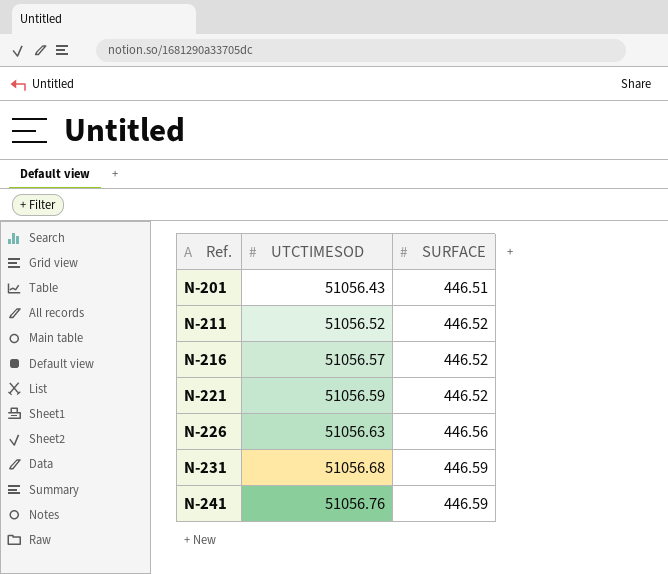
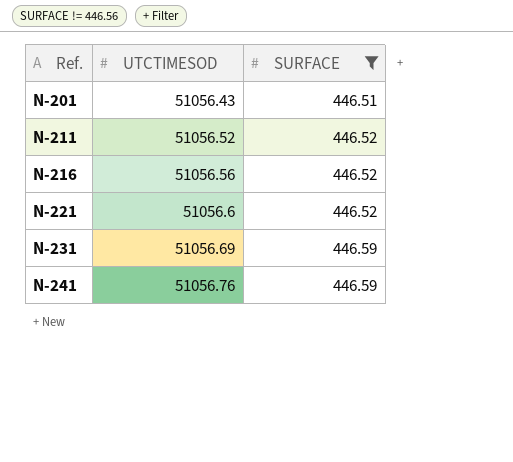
filter: none -> SURFACE != 446.56
N-216 | UTCTIMESOD: 51056.57 -> 51056.56
N-221 | UTCTIMESOD: 51056.59 -> 51056.6
N-231 | UTCTIMESOD: 51056.68 -> 51056.69

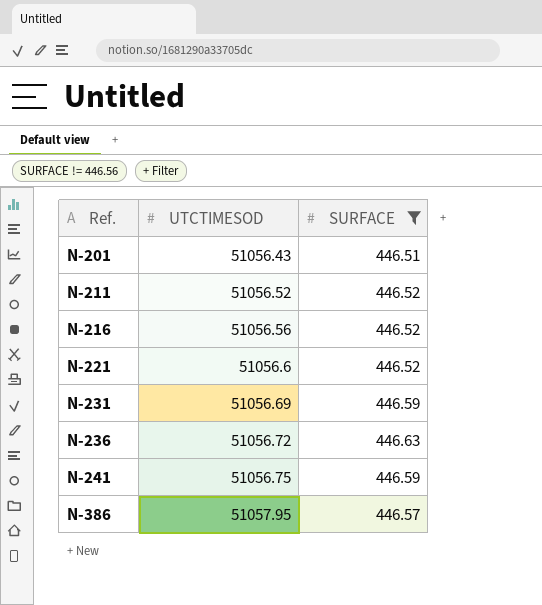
row N-236: none -> 51056.72 | 446.63
N-241 | UTCTIMESOD: 51056.76 -> 51056.75
row N-386: none -> 51057.95 | 446.57

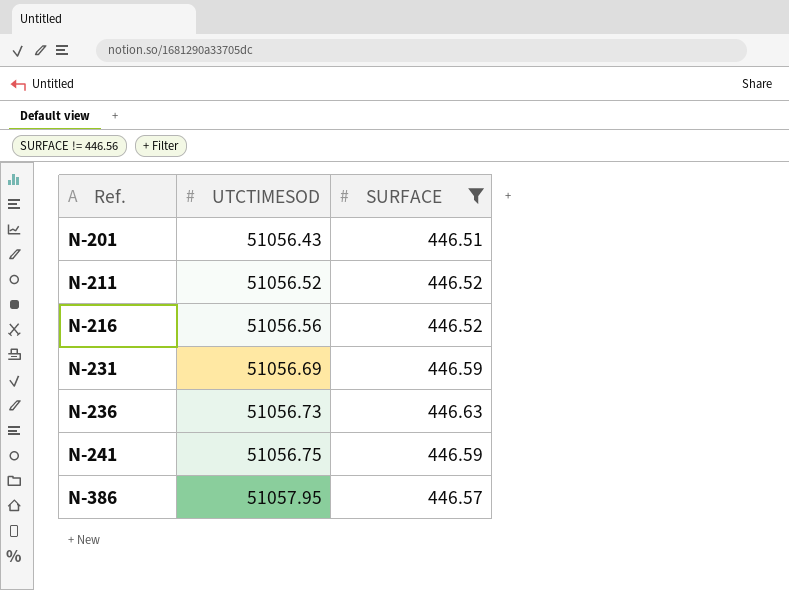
row N-221: 51056.6 | 446.52 -> none
N-236 | UTCTIMESOD: 51056.72 -> 51056.73

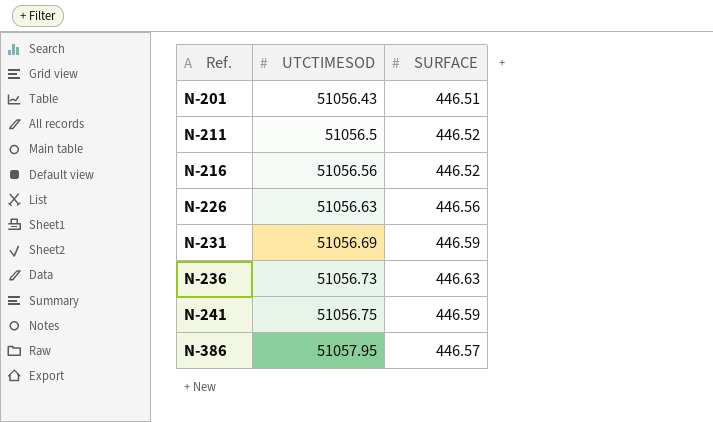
filter: SURFACE != 446.56 -> none
N-211 | UTCTIMESOD: 51056.52 -> 51056.5

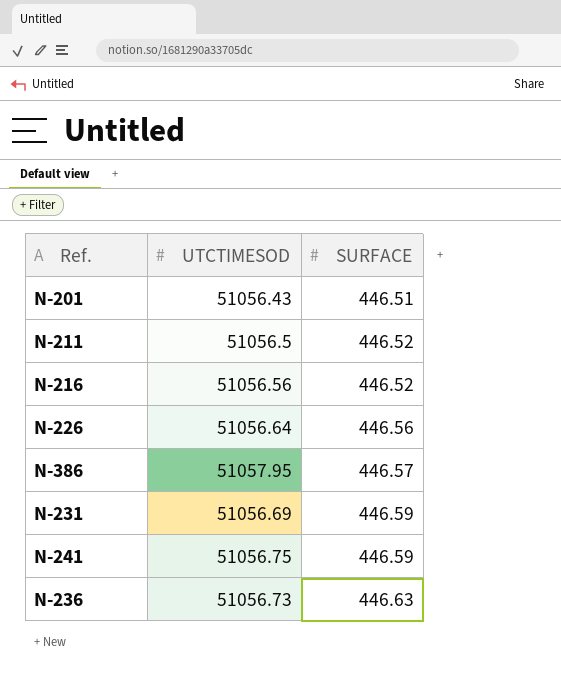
row order: Ref. ascending -> SURFACE ascending
N-226 | UTCTIMESOD: 51056.63 -> 51056.64

